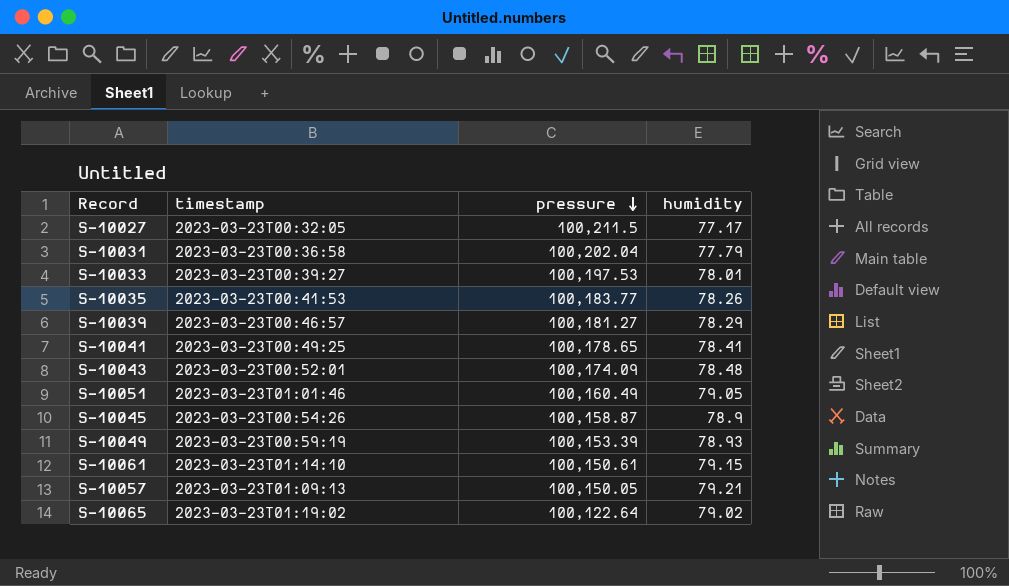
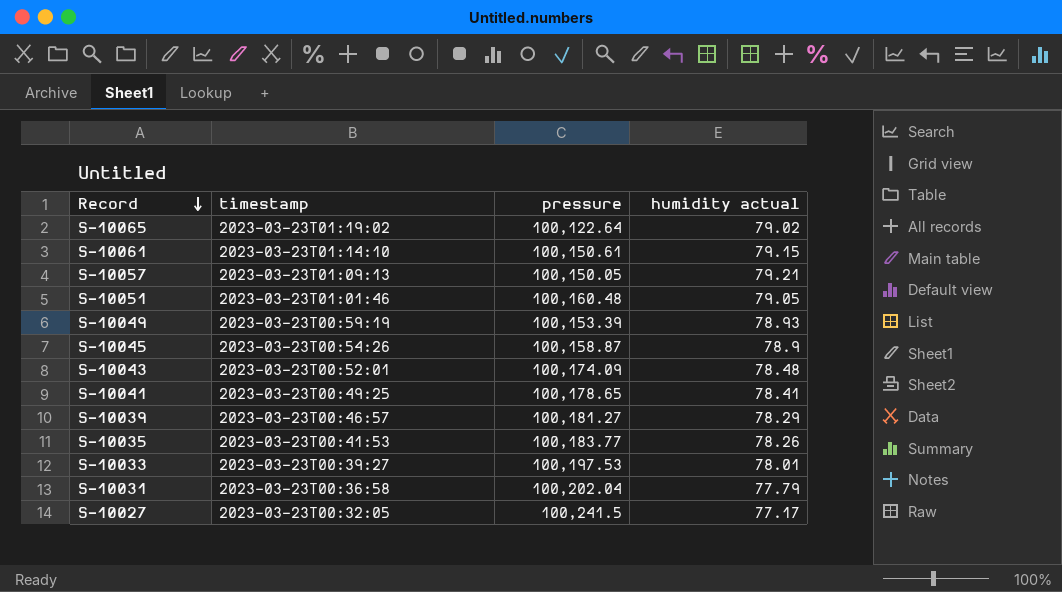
row order: pressure descending -> Record descending
column name: humidity -> humidity actual
S-10051 | pressure: 100,160.49 -> 100,160.48
S-10027 | pressure: 100,211.5 -> 100,241.5

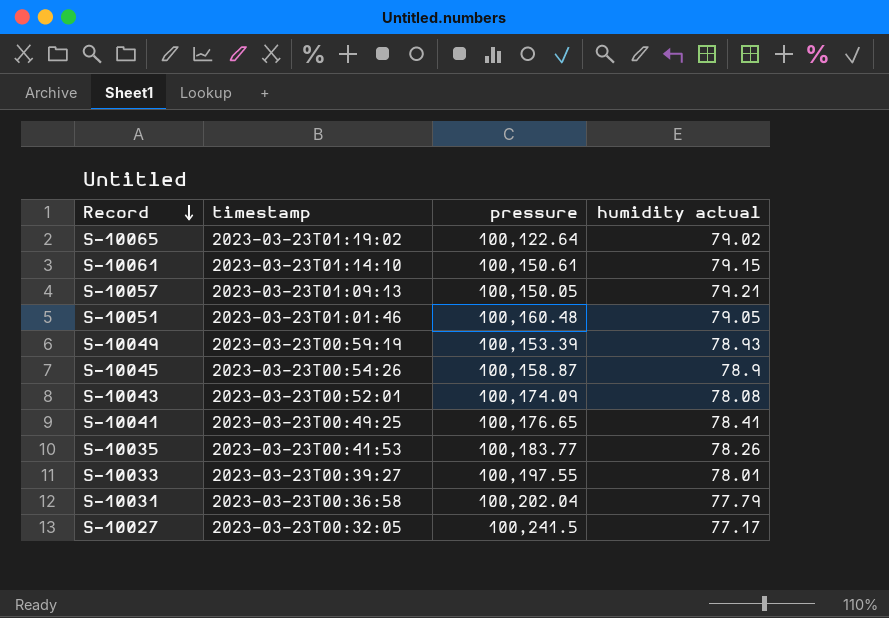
row S-10039: 2023-03-23T00:46:57 | 100,181.27 | 78.29 -> none
S-10043 | humidity actual: 78.48 -> 78.08
S-10041 | pressure: 100,178.65 -> 100,176.65
S-10033 | pressure: 100,197.53 -> 100,197.55

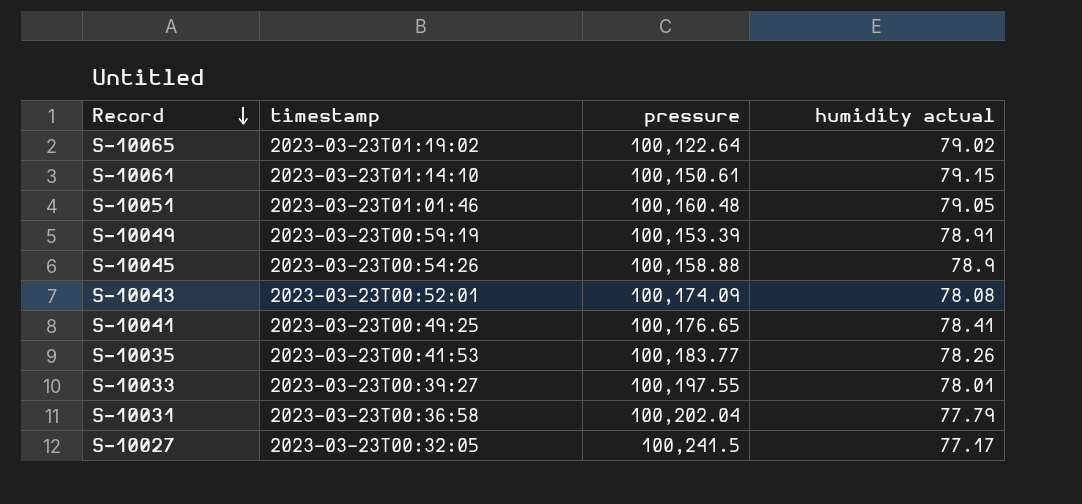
row S-10057: 2023-03-23T01:09:13 | 100,150.05 | 79.21 -> none
S-10049 | humidity actual: 78.93 -> 78.91
S-10045 | pressure: 100,158.87 -> 100,158.88

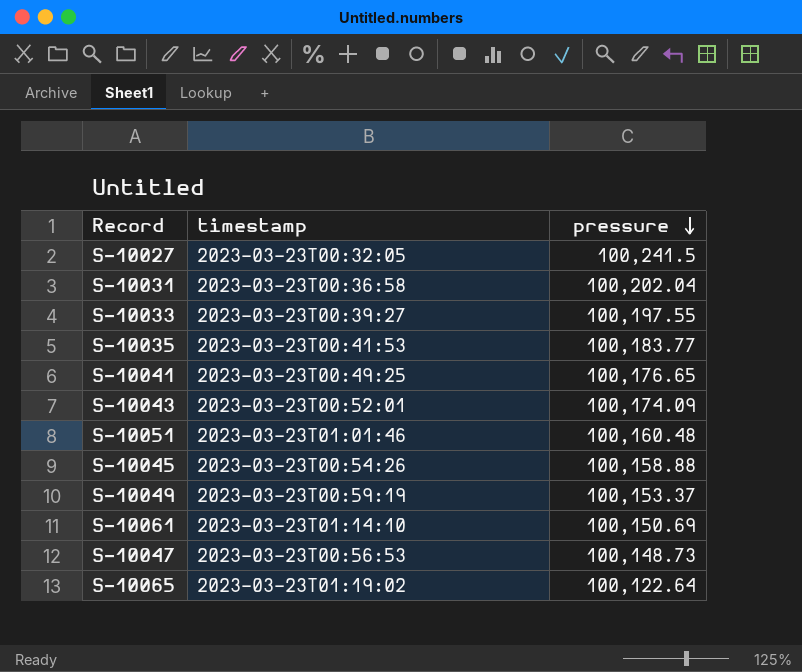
row order: Record descending -> pressure descending
column humidity actual | position: 4 -> none
S-10049 | pressure: 100,153.39 -> 100,153.37
S-10061 | pressure: 100,150.61 -> 100,150.69
row S-10047: none -> 2023-03-23T00:56:53 | 100,148.73

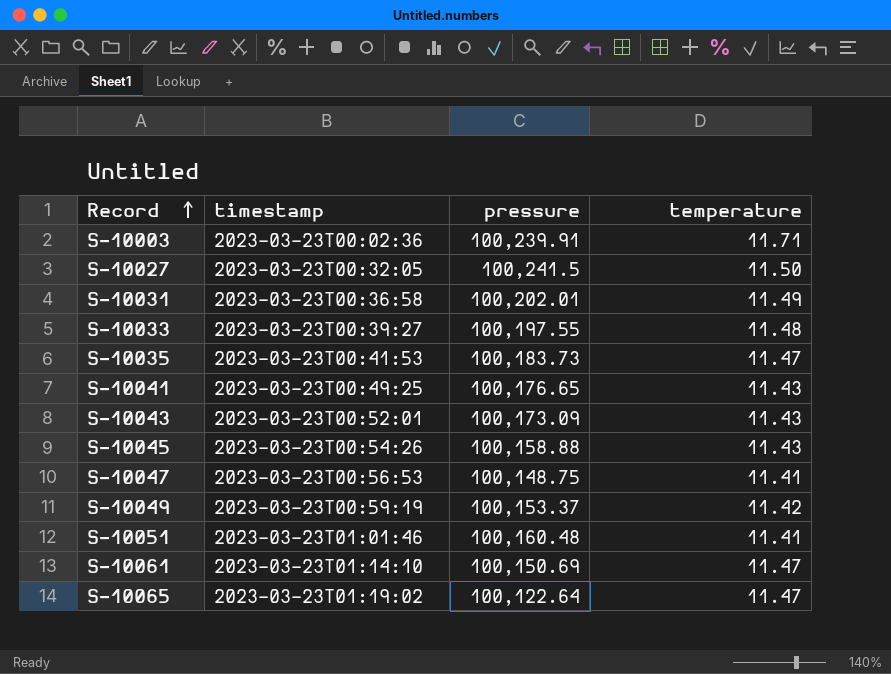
row order: pressure descending -> Record ascending
column temperature | position: none -> 4
row S-10003: none -> 2023-03-23T00:02:36 | 100,239.91 | 11.71
S-10031 | pressure: 100,202.04 -> 100,202.01
S-10035 | pressure: 100,183.77 -> 100,183.73
S-10043 | pressure: 100,174.09 -> 100,173.09
S-10047 | pressure: 100,148.73 -> 100,148.75

